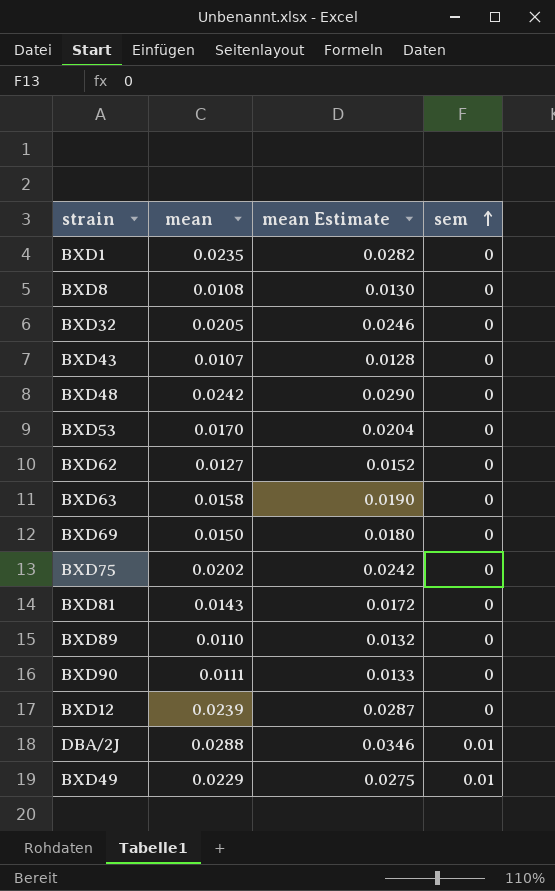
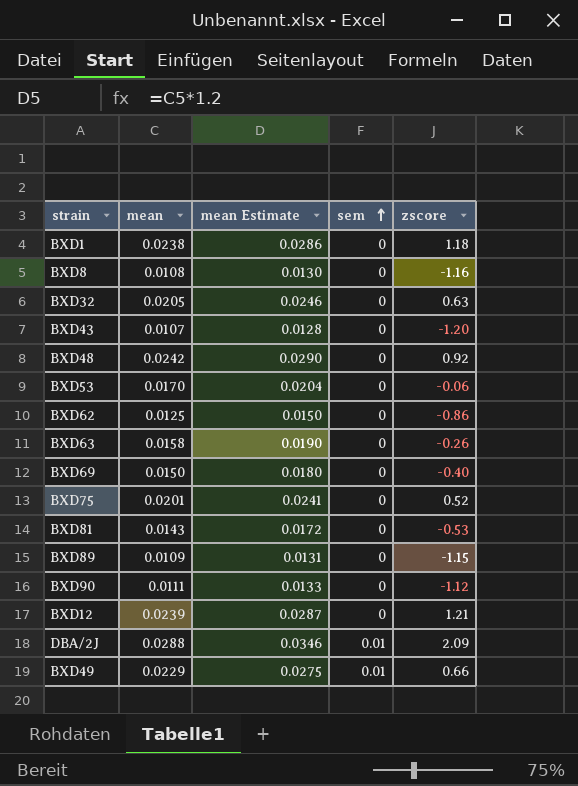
column zscore | position: none -> 5
BXD1 | mean: 0.0235 -> 0.0238
BXD1 | mean Estimate: 0.0282 -> 0.0286
BXD62 | mean: 0.0127 -> 0.0125
BXD62 | mean Estimate: 0.0152 -> 0.0150
BXD75 | mean: 0.0202 -> 0.0201
BXD75 | mean Estimate: 0.0242 -> 0.0241
BXD89 | mean: 0.0110 -> 0.0109
BXD89 | mean Estimate: 0.0132 -> 0.0131

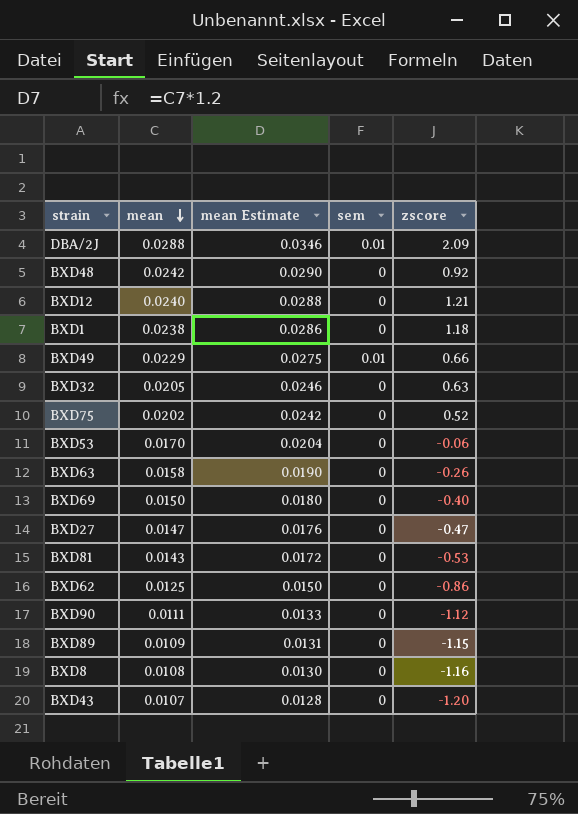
row order: sem ascending -> mean descending
BXD12 | mean: 0.0239 -> 0.0240
BXD12 | mean Estimate: 0.0287 -> 0.0288
BXD75 | mean: 0.0201 -> 0.0202
BXD75 | mean Estimate: 0.0241 -> 0.0242
row BXD27: none -> 0.0147 | 0.0176 | 0 | -0.47

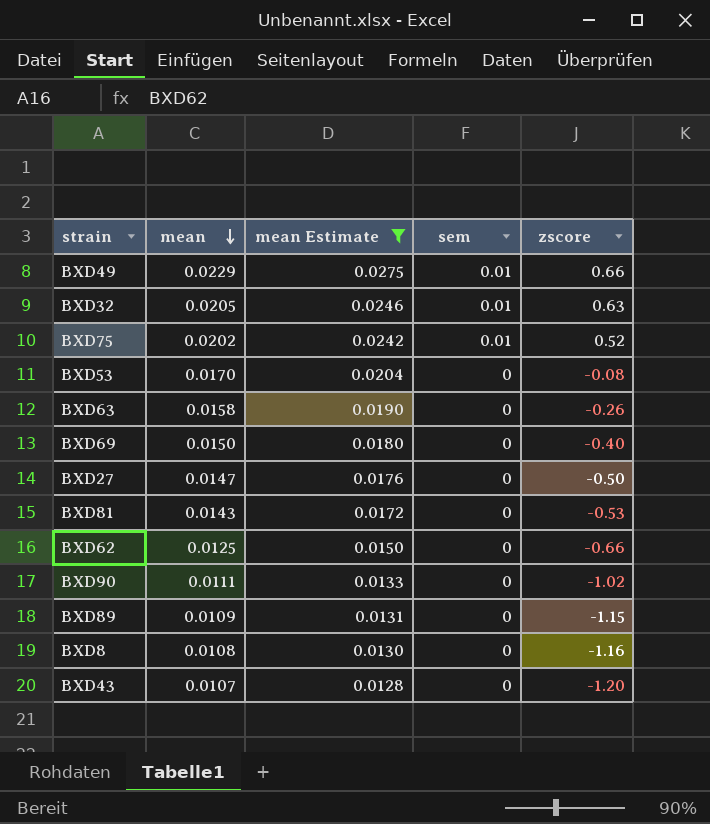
filter: none -> mean Estimate <= 0.0275
BXD32 | sem: 0 -> 0.01
BXD75 | sem: 0 -> 0.01
BXD53 | zscore: -0.06 -> -0.08
BXD27 | zscore: -0.47 -> -0.50
BXD62 | zscore: -0.86 -> -0.66
BXD90 | zscore: -1.12 -> -1.02

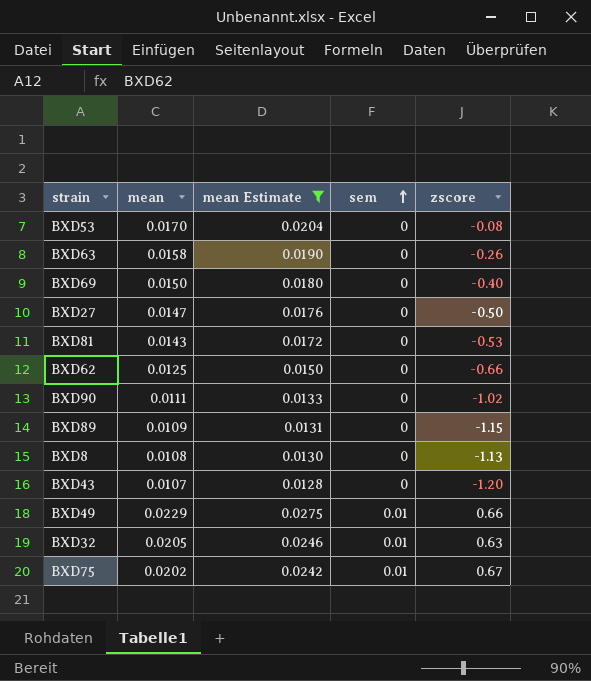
row order: mean descending -> sem ascending
BXD8 | zscore: -1.16 -> -1.13
BXD75 | zscore: 0.52 -> 0.67

